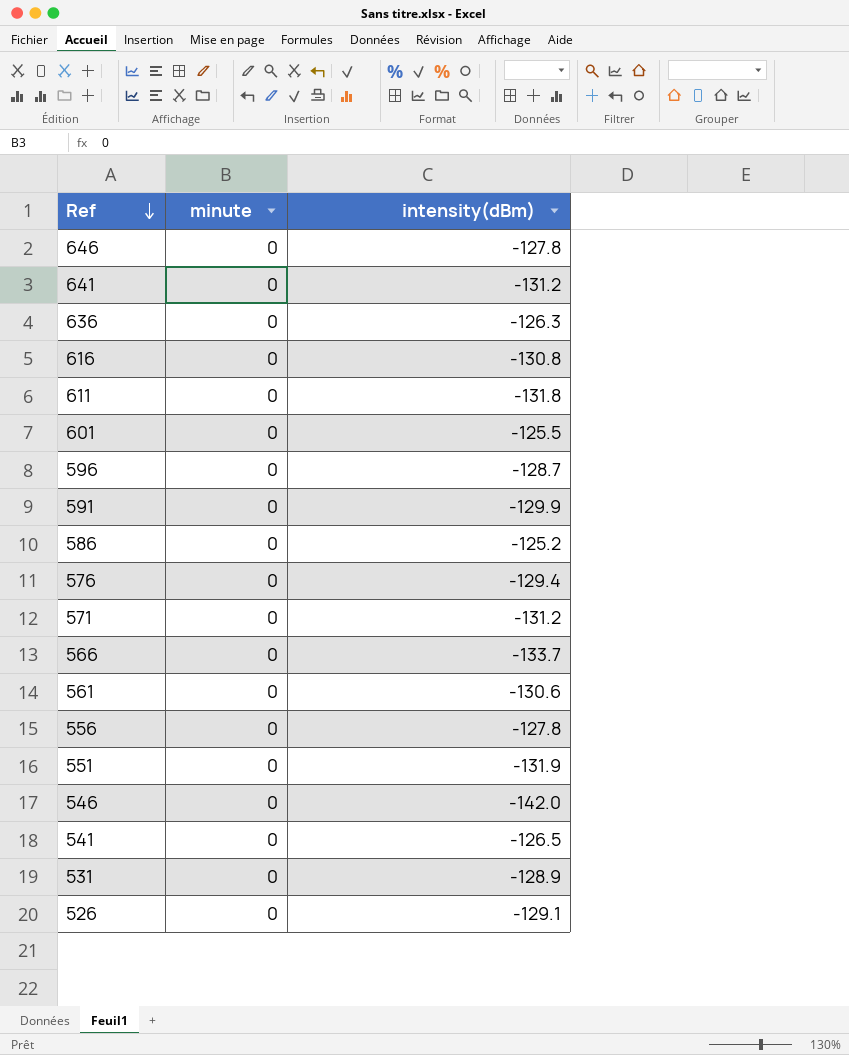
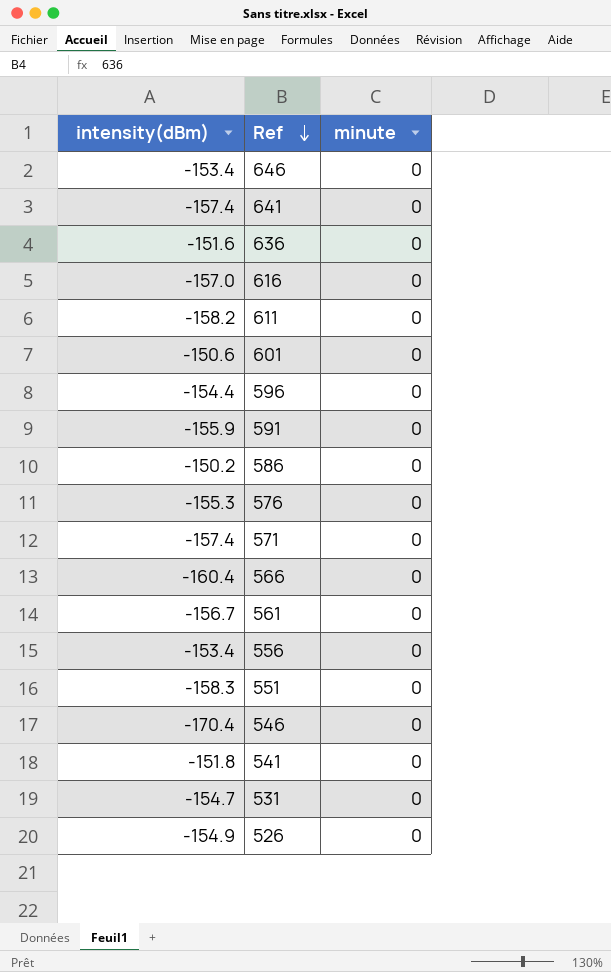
column intensity(dBm) | position: 3 -> 1
646 | intensity(dBm): -127.8 -> -153.4
641 | intensity(dBm): -131.2 -> -157.4
636 | intensity(dBm): -126.3 -> -151.6
616 | intensity(dBm): -130.8 -> -157.0
611 | intensity(dBm): -131.8 -> -158.2
601 | intensity(dBm): -125.5 -> -150.6
596 | intensity(dBm): -128.7 -> -154.4
591 | intensity(dBm): -129.9 -> -155.9
586 | intensity(dBm): -125.2 -> -150.2
576 | intensity(dBm): -129.4 -> -155.3
571 | intensity(dBm): -131.2 -> -157.4
566 | intensity(dBm): -133.7 -> -160.4
561 | intensity(dBm): -130.6 -> -156.7
556 | intensity(dBm): -127.8 -> -153.4
551 | intensity(dBm): -131.9 -> -158.3
546 | intensity(dBm): -142.0 -> -170.4
541 | intensity(dBm): -126.5 -> -151.8
531 | intensity(dBm): -128.9 -> -154.7
526 | intensity(dBm): -129.1 -> -154.9

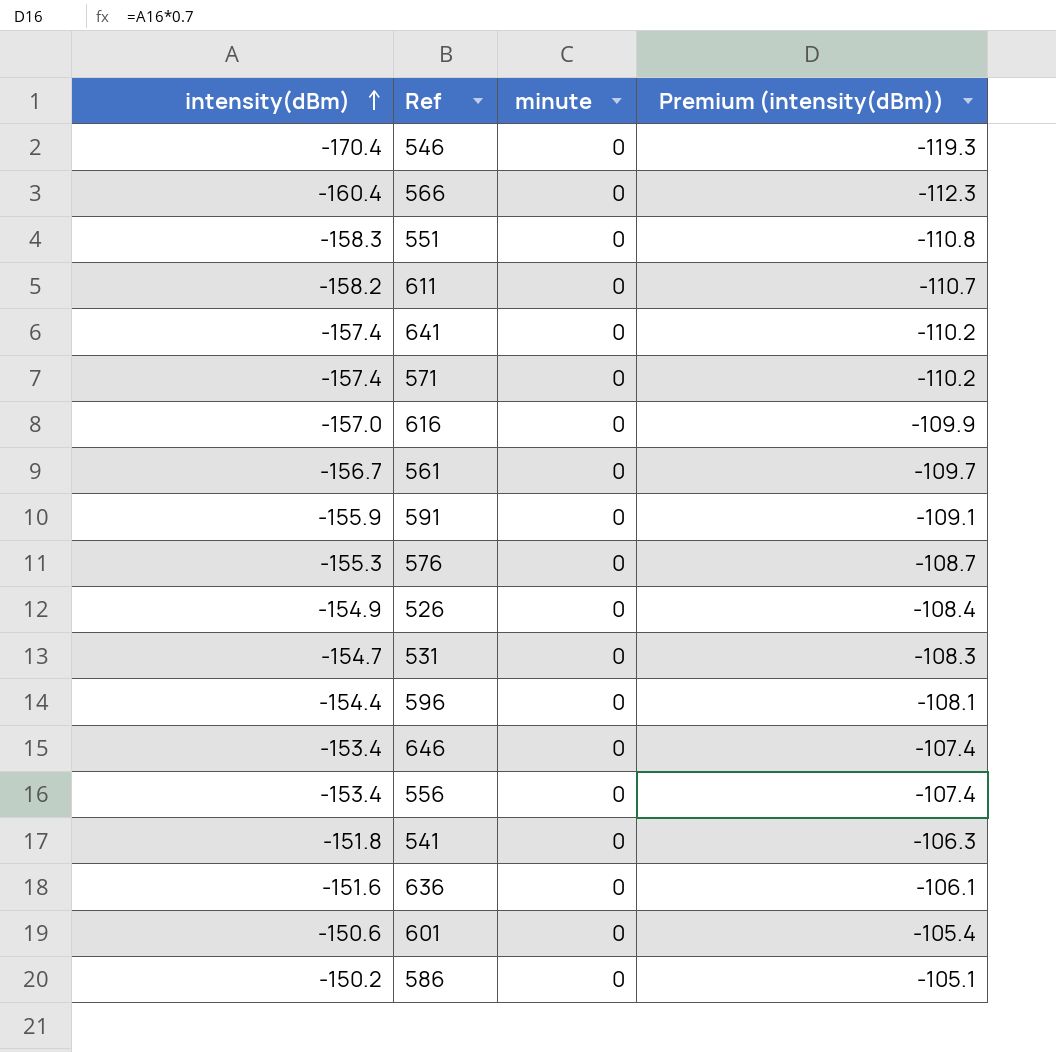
row order: Ref descending -> intensity(dBm) ascending
column Premium (intensity(dBm)) | formula: none -> [intensity(dBm)] * 0.7

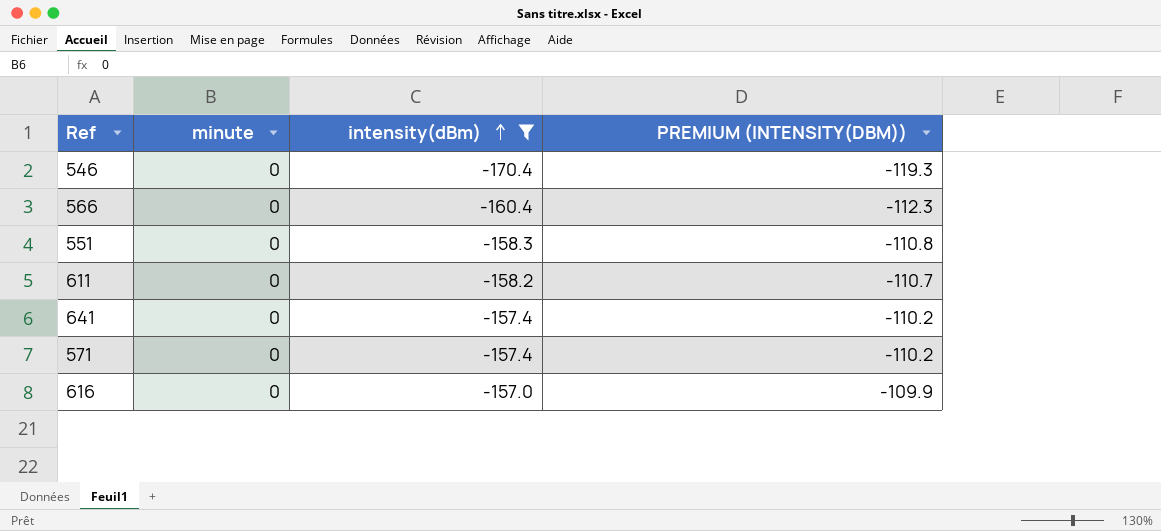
filter: none -> intensity(dBm) <= -157.0
column intensity(dBm) | position: 1 -> 3
column name: Premium (intensity(dBm)) -> PREMIUM (INTENSITY(DBM))

